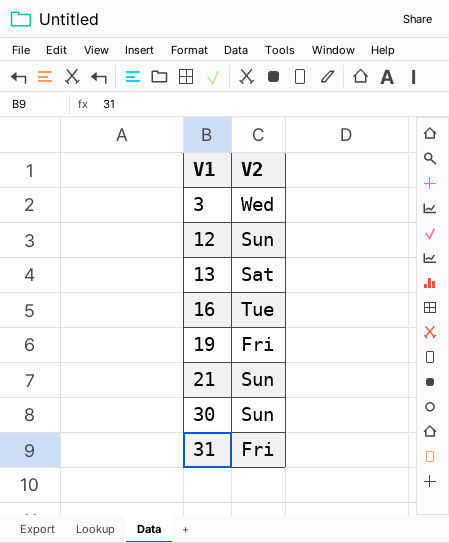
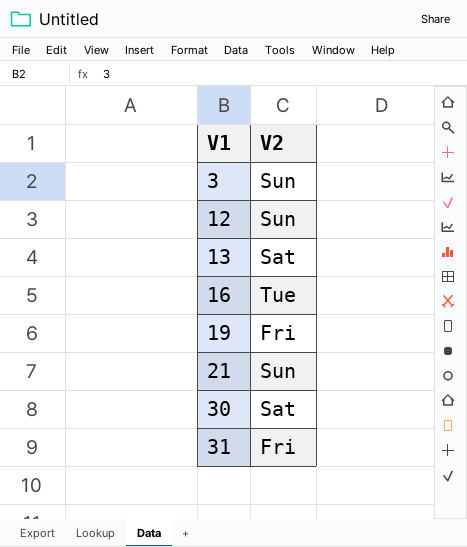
3 | V2: Wed -> Sun
30 | V2: Sun -> Sat

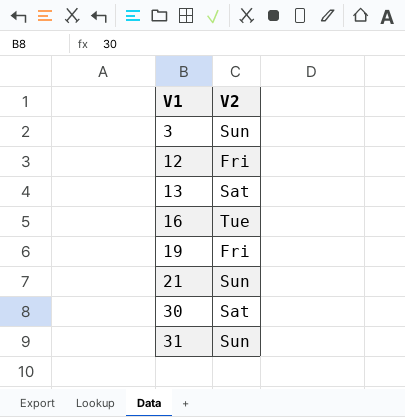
12 | V2: Sun -> Fri
31 | V2: Fri -> Sun

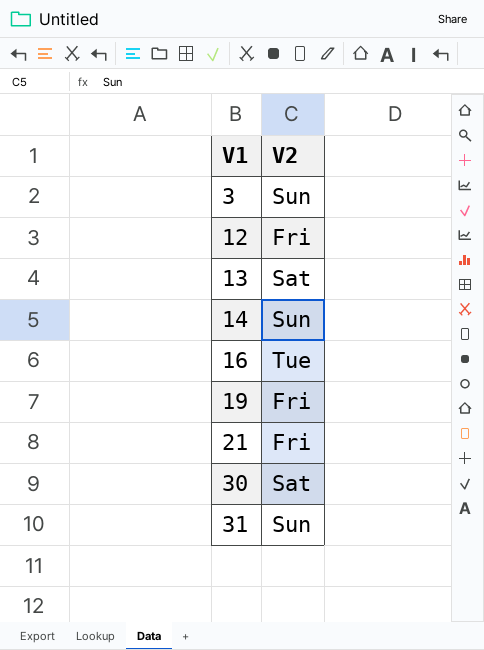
row 14: none -> Sun
21 | V2: Sun -> Fri

